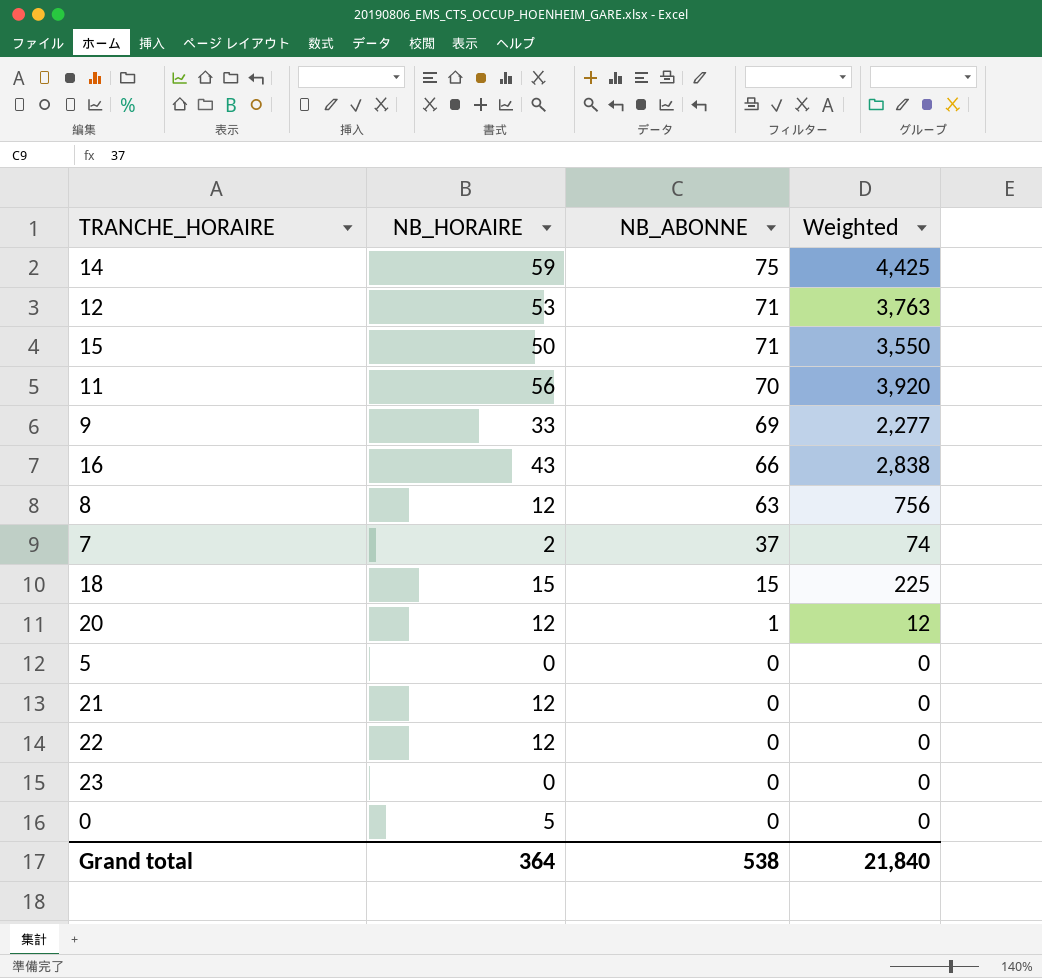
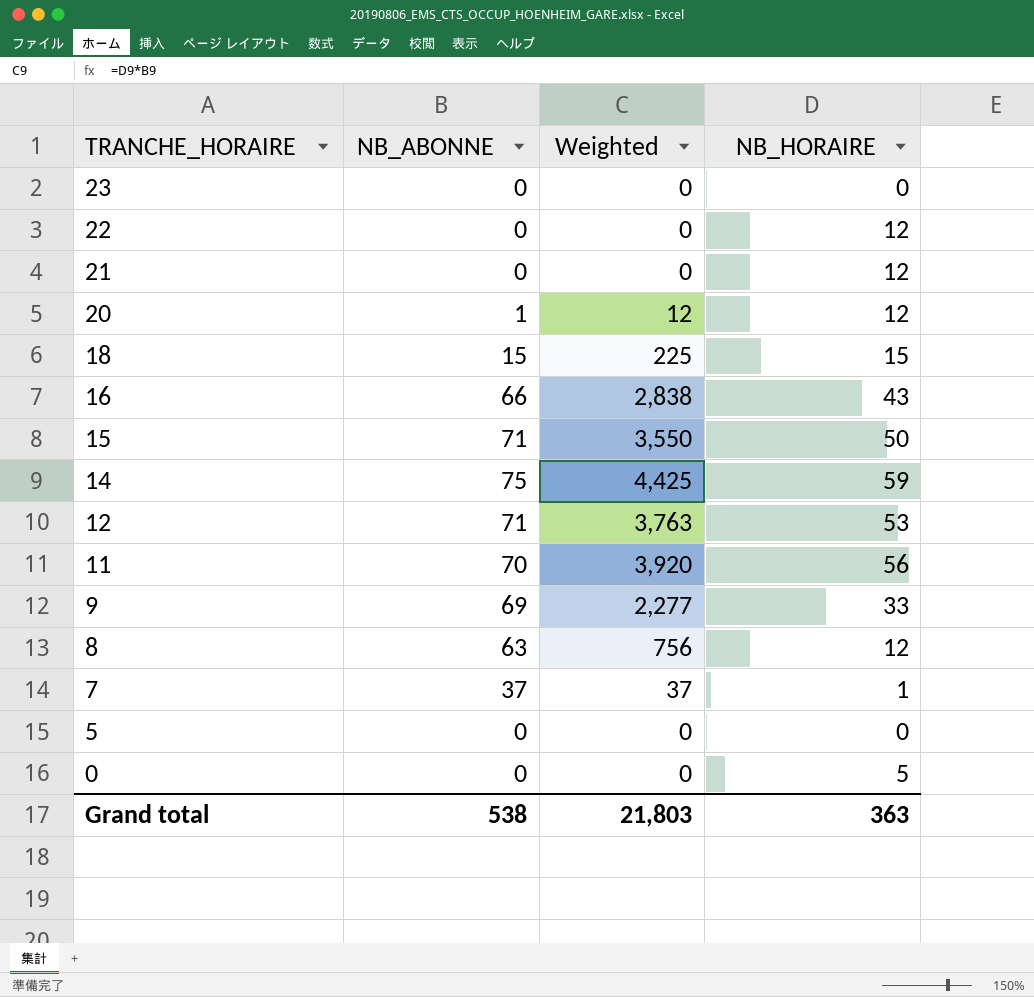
row order: NB_ABONNE descending -> TRANCHE_HORAIRE descending
column NB_HORAIRE | position: 2 -> 4
7 | Weighted: 74 -> 37
7 | NB_HORAIRE: 2 -> 1
Grand total | Weighted: 21,840 -> 21,803
Grand total | NB_HORAIRE: 364 -> 363

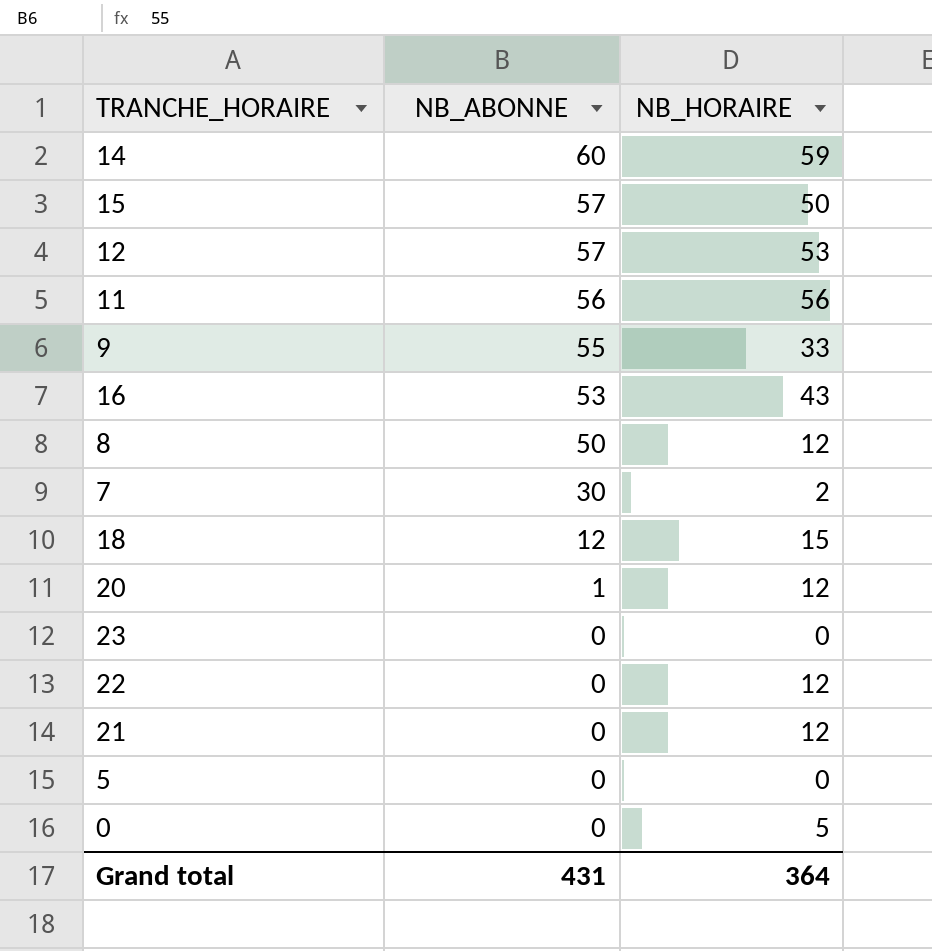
row order: TRANCHE_HORAIRE descending -> NB_ABONNE descending
column Weighted | formula: [NB_ABONNE] * [NB_HORAIRE] -> none
14 | NB_ABONNE: 75 -> 60
15 | NB_ABONNE: 71 -> 57
12 | NB_ABONNE: 71 -> 57
11 | NB_ABONNE: 70 -> 56
9 | NB_ABONNE: 69 -> 55
16 | NB_ABONNE: 66 -> 53
8 | NB_ABONNE: 63 -> 50
7 | NB_ABONNE: 37 -> 30
7 | NB_HORAIRE: 1 -> 2
18 | NB_ABONNE: 15 -> 12
Grand total | NB_ABONNE: 538 -> 431
Grand total | NB_HORAIRE: 363 -> 364

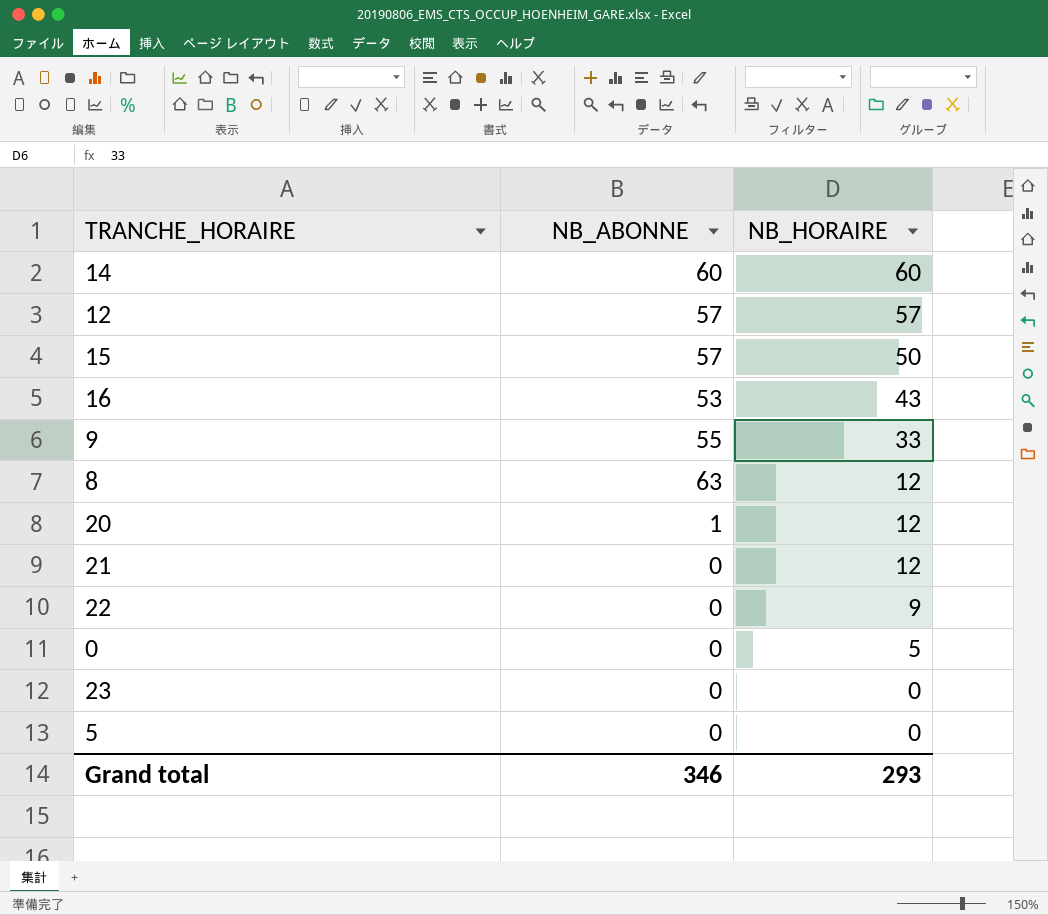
row order: NB_ABONNE descending -> NB_HORAIRE descending
row 11: 56 | 56 -> none
row 7: 30 | 2 -> none
row 18: 12 | 15 -> none
14 | NB_HORAIRE: 59 -> 60
12 | NB_HORAIRE: 53 -> 57
8 | NB_ABONNE: 50 -> 63
22 | NB_HORAIRE: 12 -> 9
Grand total | NB_ABONNE: 431 -> 346
Grand total | NB_HORAIRE: 364 -> 293

